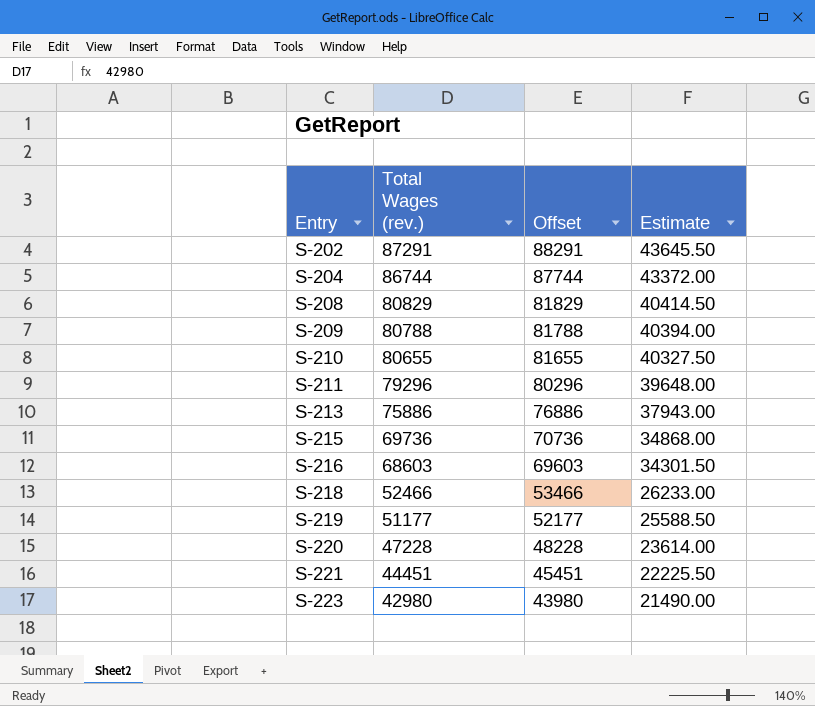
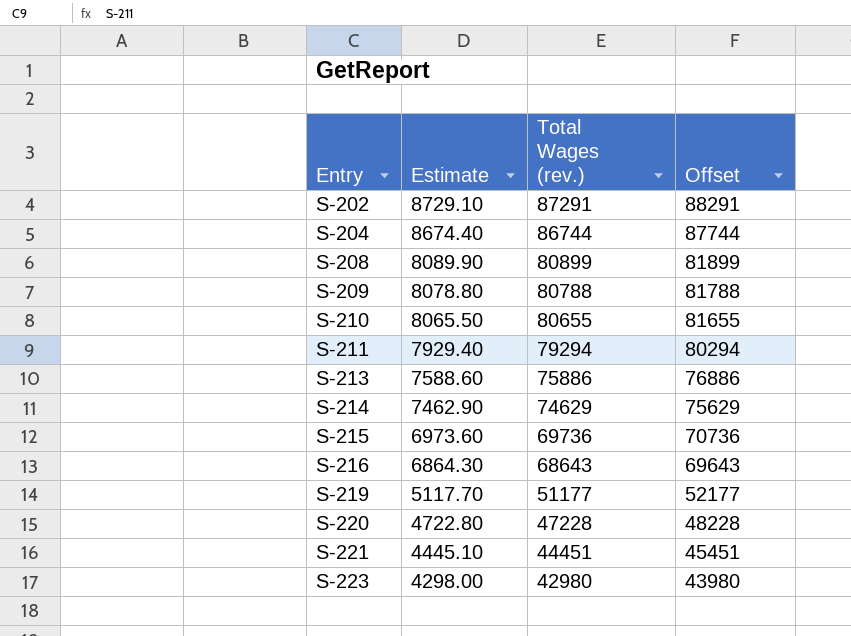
column Estimate | formula: [Total Wages (rev.)] * 0.5 -> [Total Wages (rev.)] * 0.1
column Estimate | position: 4 -> 2
row S-218: 52466 | 53466 | 26233.00 -> none
S-208 | Total Wages (rev.): 80829 -> 80899
S-208 | Offset: 81829 -> 81899
S-211 | Total Wages (rev.): 79296 -> 79294
S-211 | Offset: 80296 -> 80294
row S-214: none -> 7462.90 | 74629 | 75629
S-216 | Total Wages (rev.): 68603 -> 68643
S-216 | Offset: 69603 -> 69643

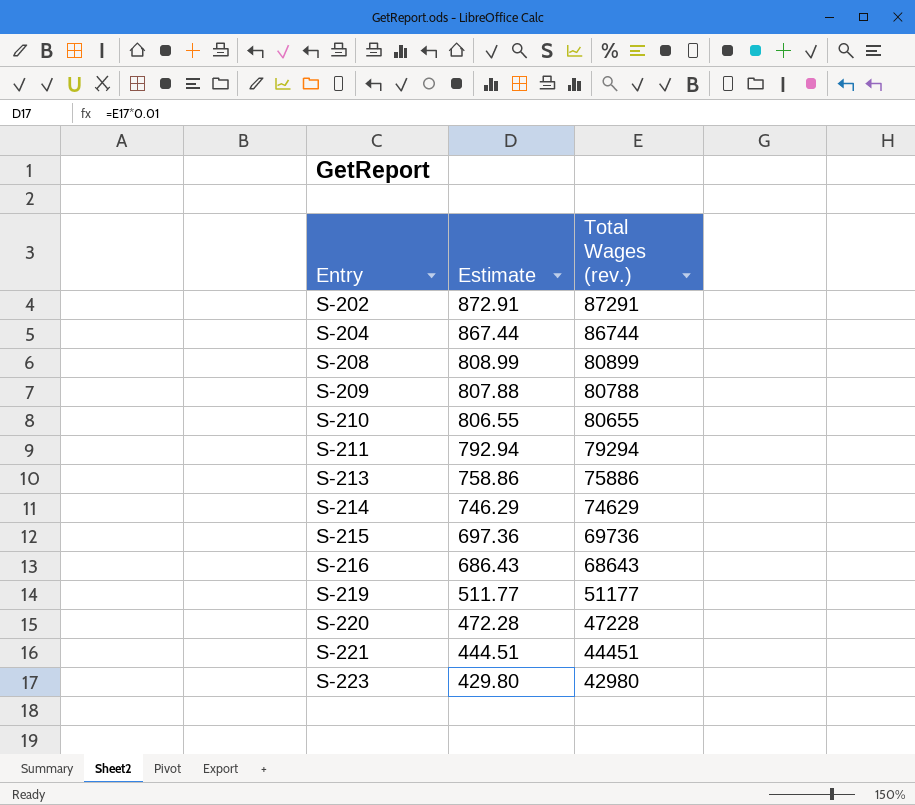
column Offset | formula: [Total Wages (rev.)] + 1000 -> none
column Estimate | formula: [Total Wages (rev.)] * 0.1 -> [Total Wages (rev.)] * 0.01

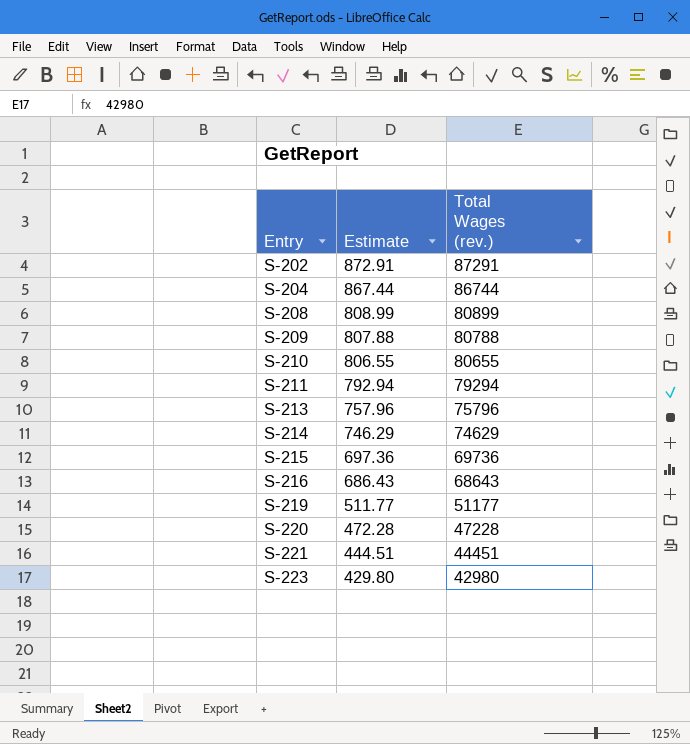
S-213 | Estimate: 758.86 -> 757.96
S-213 | Total Wages (rev.): 75886 -> 75796

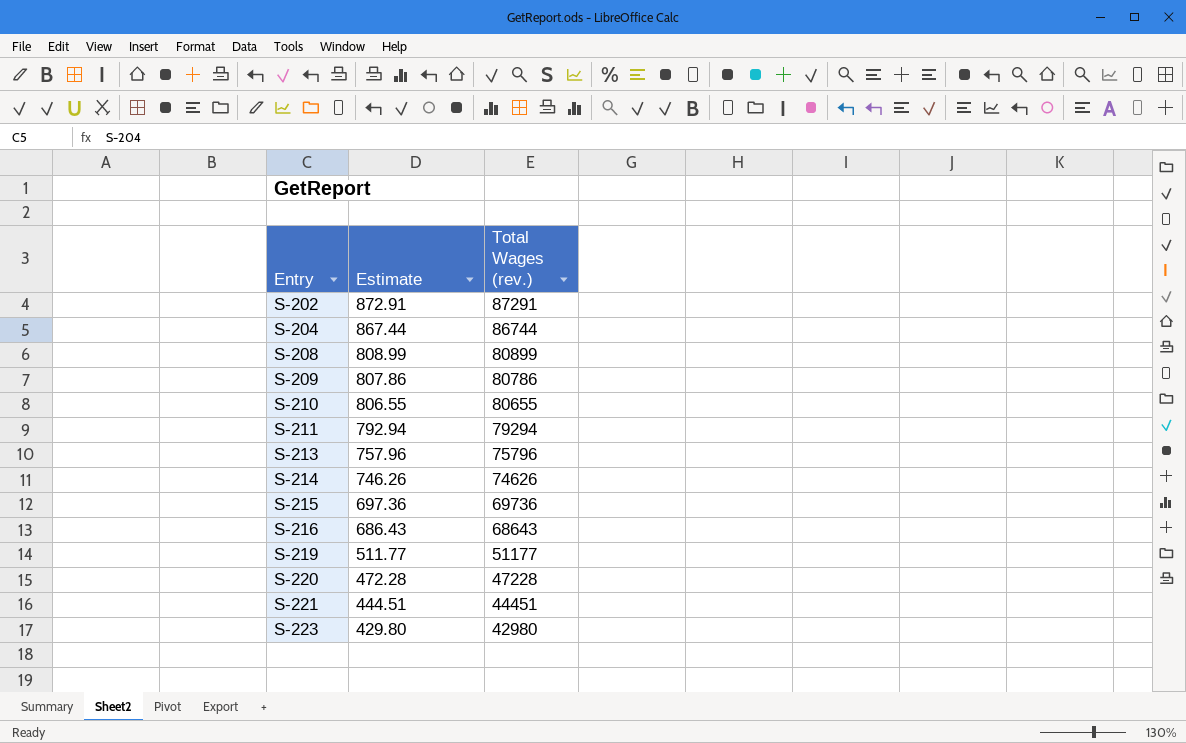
S-209 | Estimate: 807.88 -> 807.86
S-209 | Total Wages (rev.): 80788 -> 80786
S-214 | Estimate: 746.29 -> 746.26
S-214 | Total Wages (rev.): 74629 -> 74626

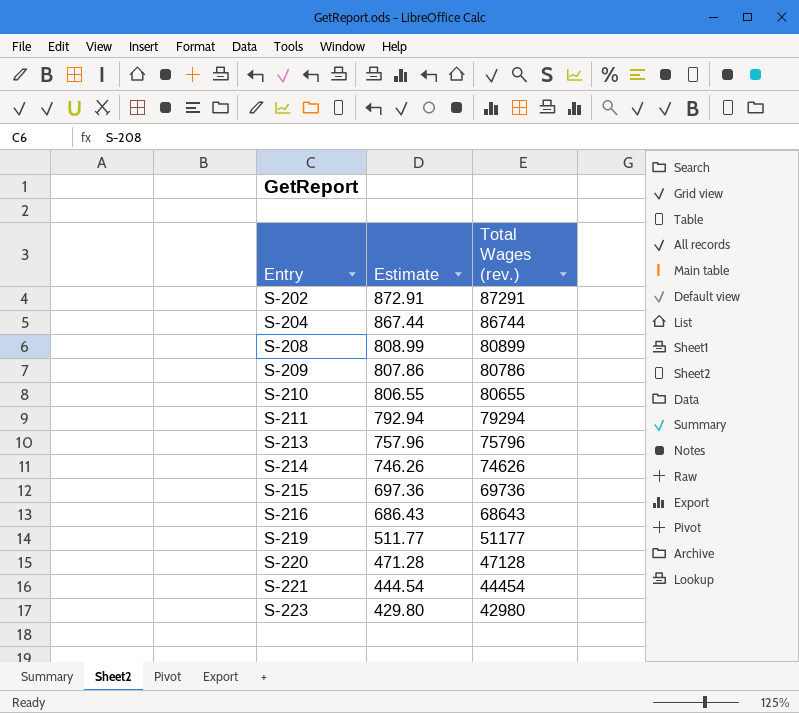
S-220 | Estimate: 472.28 -> 471.28
S-220 | Total Wages (rev.): 47228 -> 47128
S-221 | Estimate: 444.51 -> 444.54
S-221 | Total Wages (rev.): 44451 -> 44454

